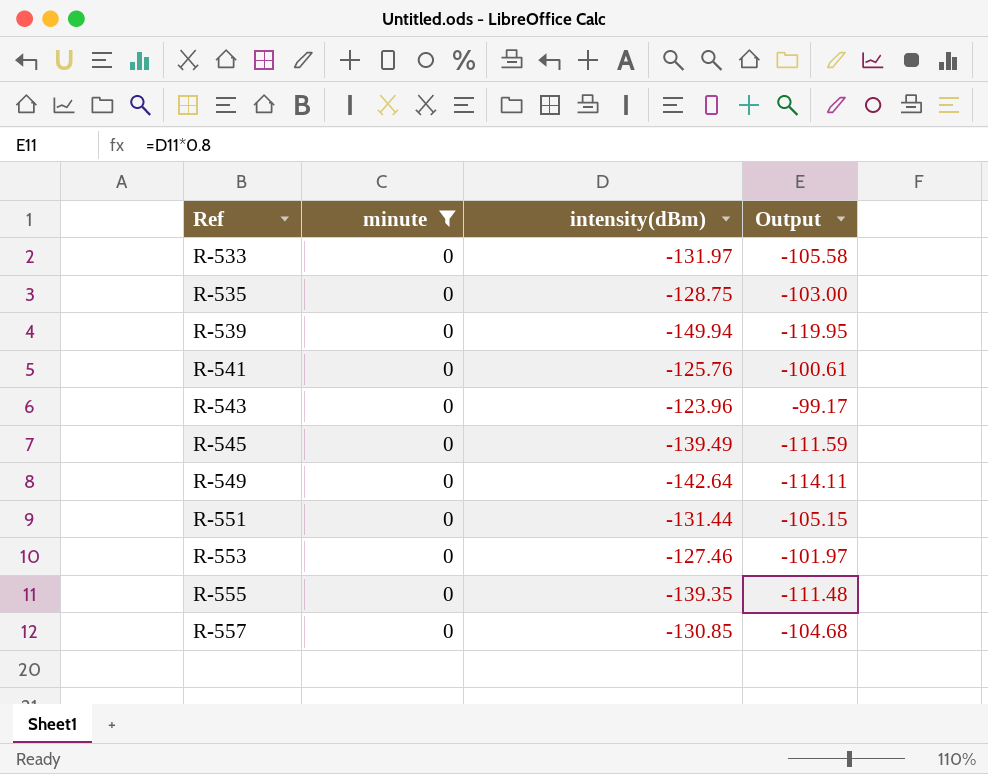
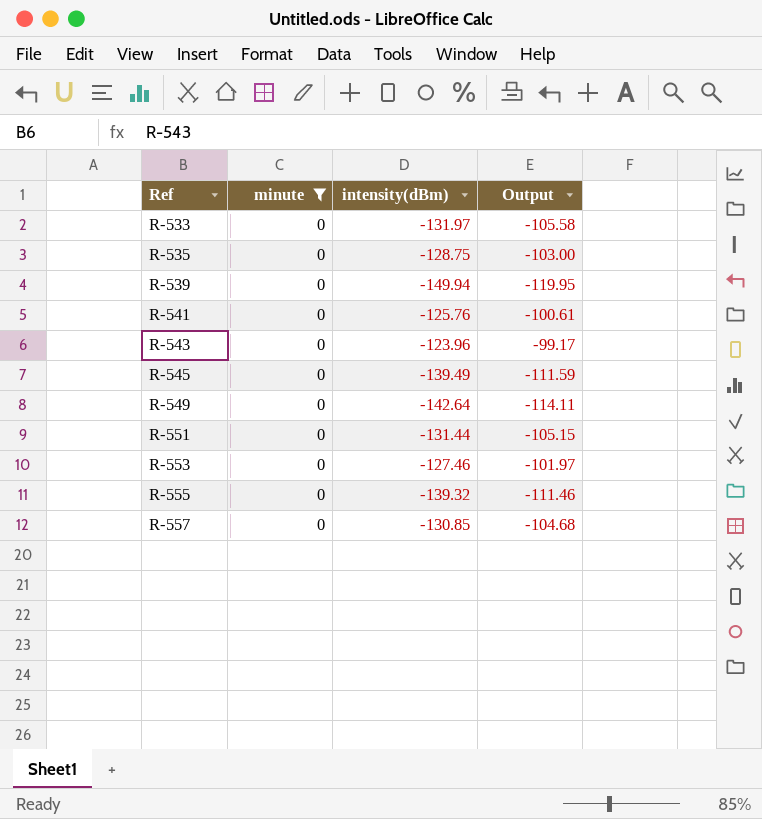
R-555 | intensity(dBm): -139.35 -> -139.32
R-555 | Output: -111.48 -> -111.46

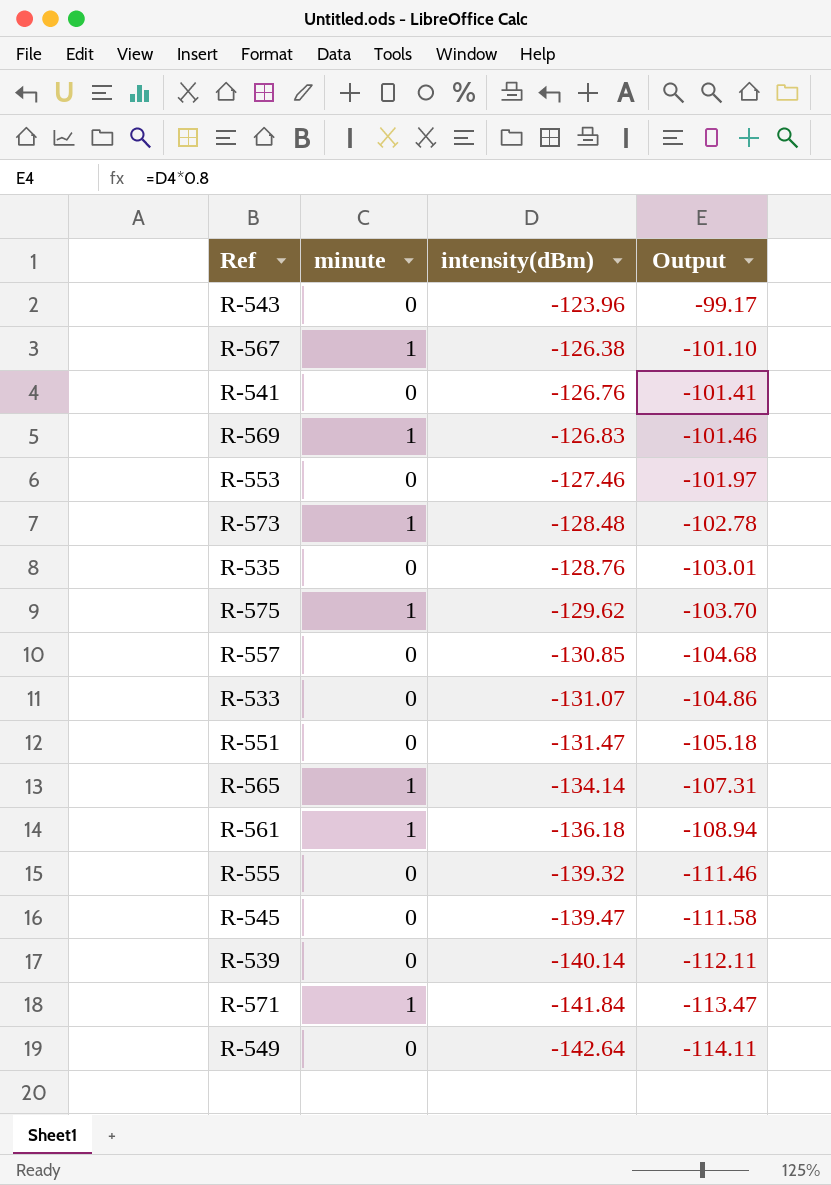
filter: minute = 0 -> none
row order: Ref ascending -> intensity(dBm) descending
R-541 | intensity(dBm): -125.76 -> -126.76
R-541 | Output: -100.61 -> -101.41
R-535 | intensity(dBm): -128.75 -> -128.76
R-535 | Output: -103.00 -> -103.01
R-533 | intensity(dBm): -131.97 -> -131.07
R-533 | Output: -105.58 -> -104.86
R-551 | intensity(dBm): -131.44 -> -131.47
R-551 | Output: -105.15 -> -105.18
R-545 | intensity(dBm): -139.49 -> -139.47
R-545 | Output: -111.59 -> -111.58
R-539 | intensity(dBm): -149.94 -> -140.14
R-539 | Output: -119.95 -> -112.11

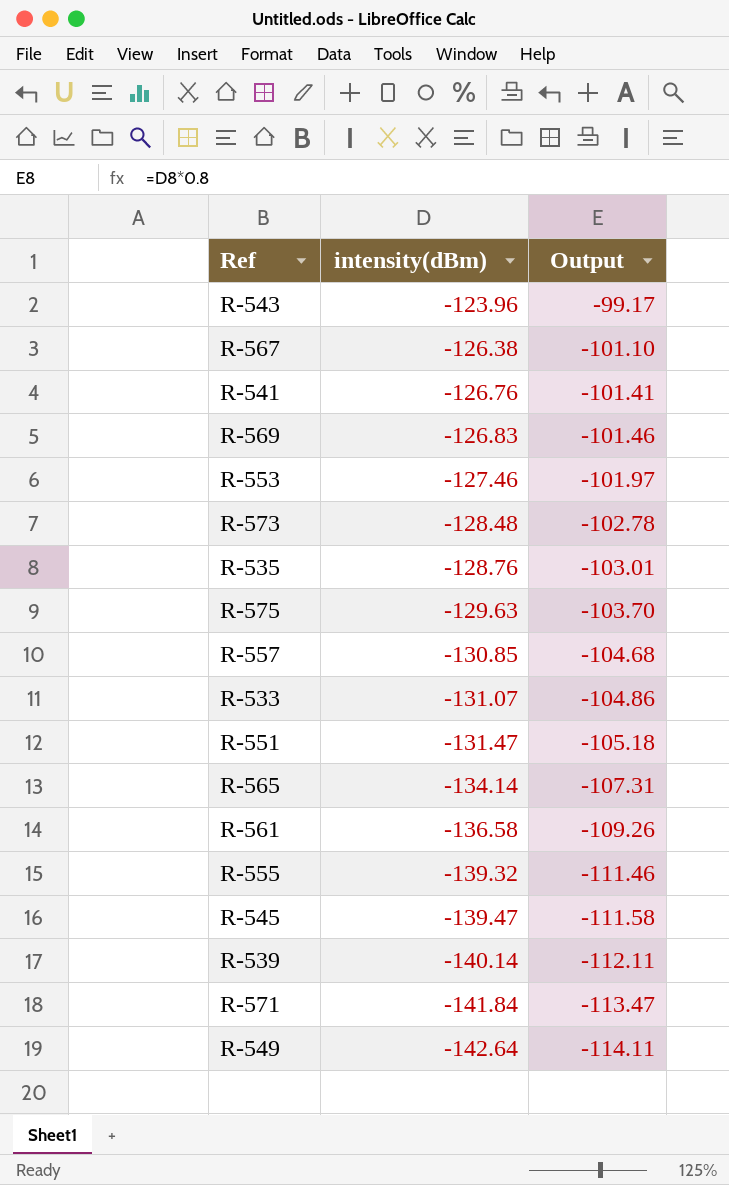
column minute | position: 2 -> none
R-575 | intensity(dBm): -129.62 -> -129.63
R-561 | intensity(dBm): -136.18 -> -136.58
R-561 | Output: -108.94 -> -109.26

